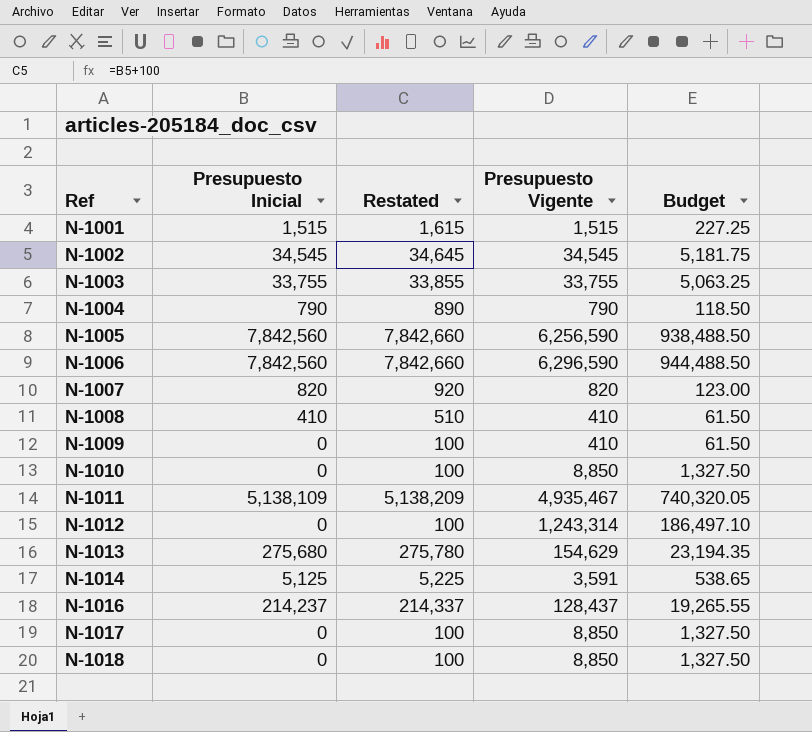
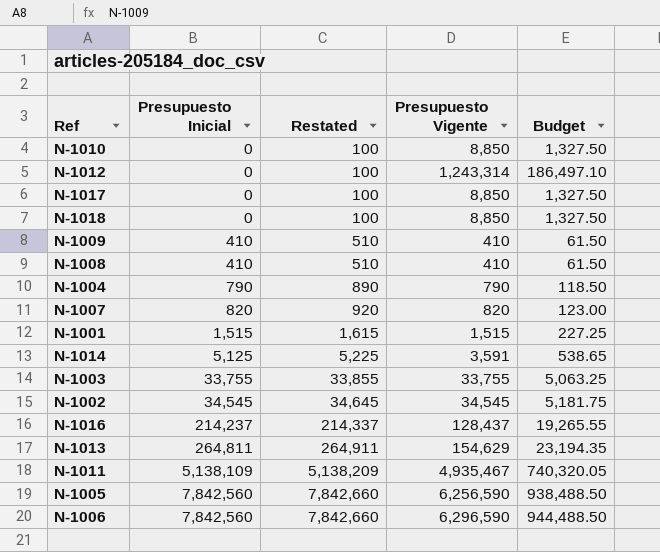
row order: Ref ascending -> Presupuesto Inicial ascending
N-1009 | Presupuesto Inicial: 0 -> 410
N-1009 | Restated: 100 -> 510
N-1013 | Presupuesto Inicial: 275,680 -> 264,811
N-1013 | Restated: 275,780 -> 264,911

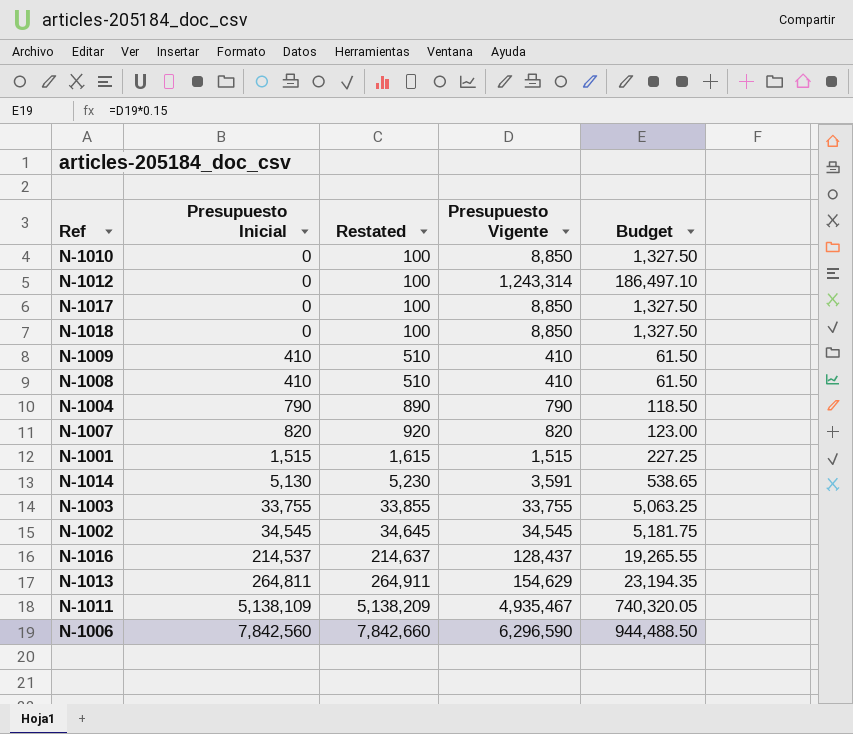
row N-1005: 7,842,560 | 7,842,660 | 6,256,590 | 938,488.50 -> none
N-1014 | Presupuesto Inicial: 5,125 -> 5,130
N-1014 | Restated: 5,225 -> 5,230
N-1016 | Presupuesto Inicial: 214,237 -> 214,537
N-1016 | Restated: 214,337 -> 214,637

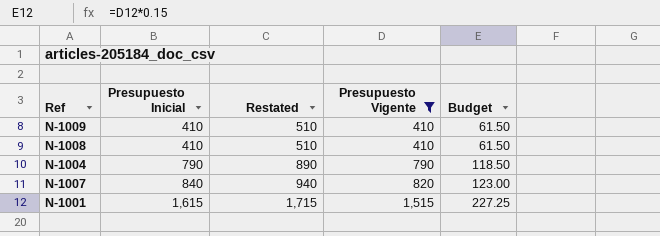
filter: none -> Presupuesto Vigente <= 1,515
N-1007 | Presupuesto Inicial: 820 -> 840
N-1007 | Restated: 920 -> 940
N-1001 | Presupuesto Inicial: 1,515 -> 1,615
N-1001 | Restated: 1,615 -> 1,715

